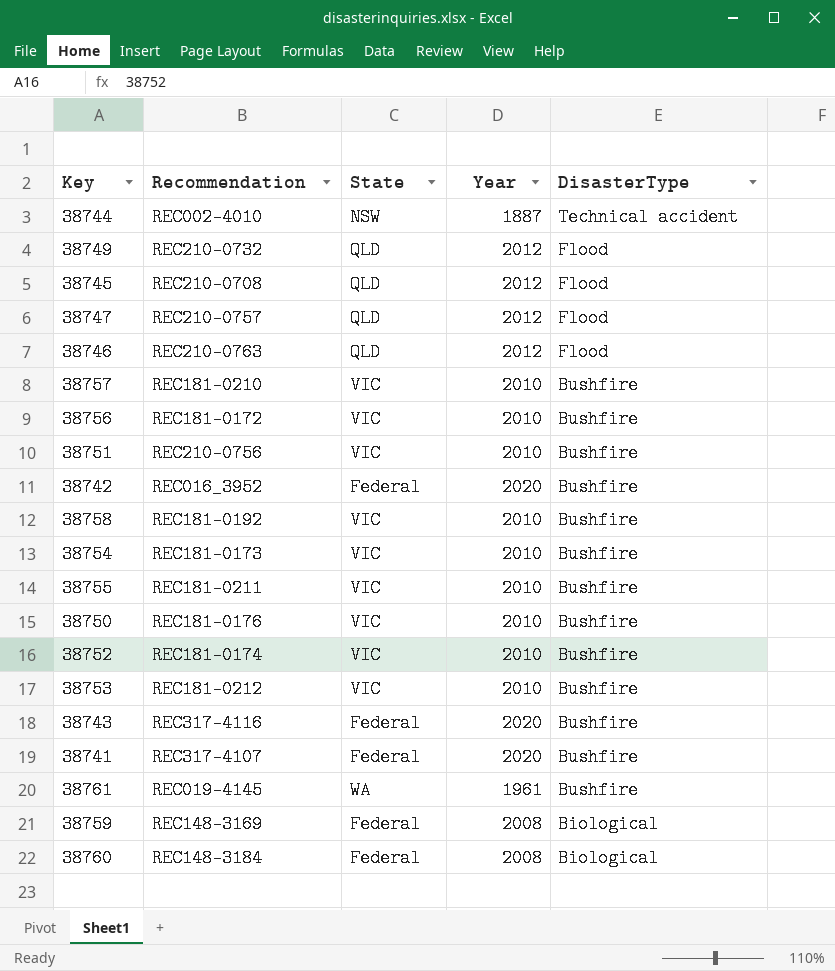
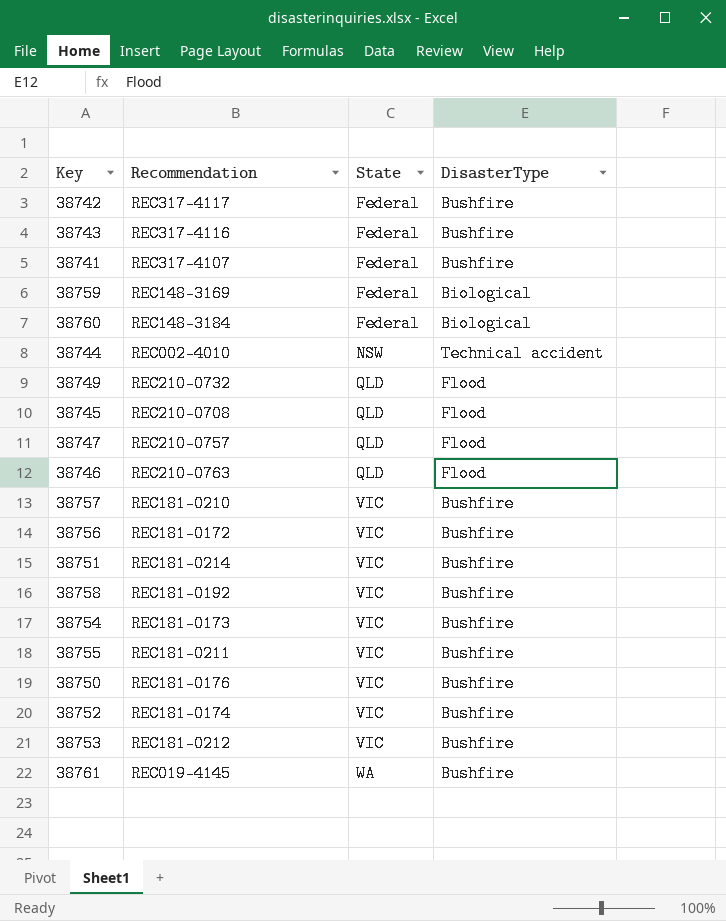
row order: DisasterType descending -> State ascending
column Year | position: 4 -> none
38742 | Recommendation: REC016_3952 -> REC317-4117
38751 | Recommendation: REC210-0756 -> REC181-0214

